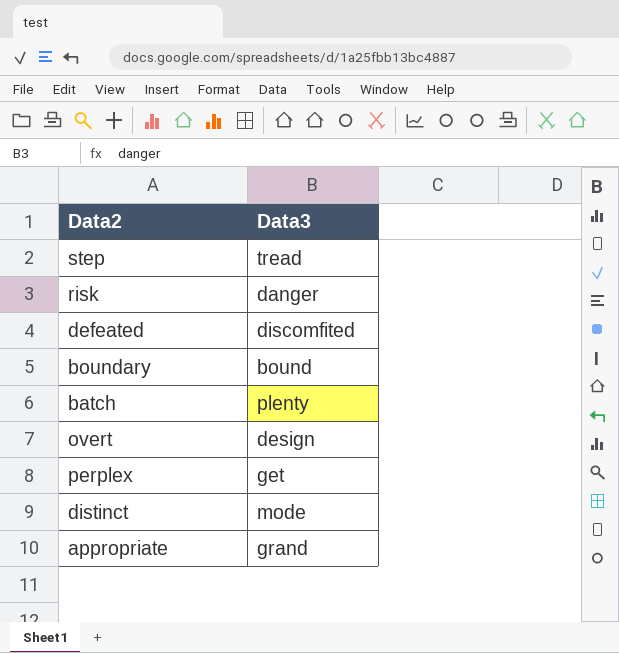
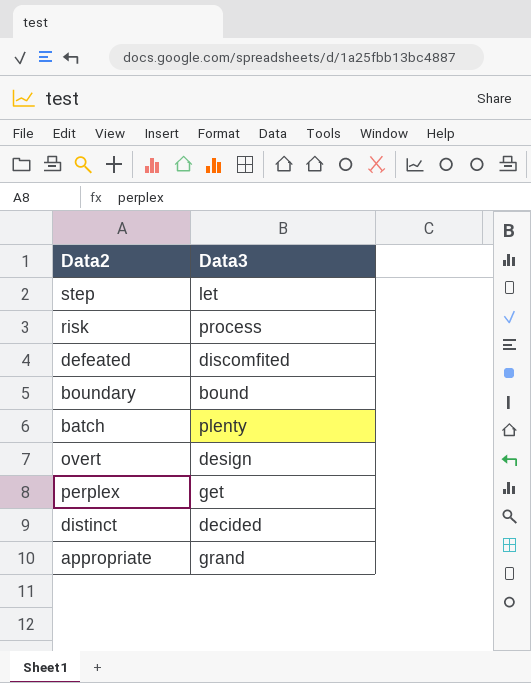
step | Data3: tread -> let
risk | Data3: danger -> process
distinct | Data3: mode -> decided

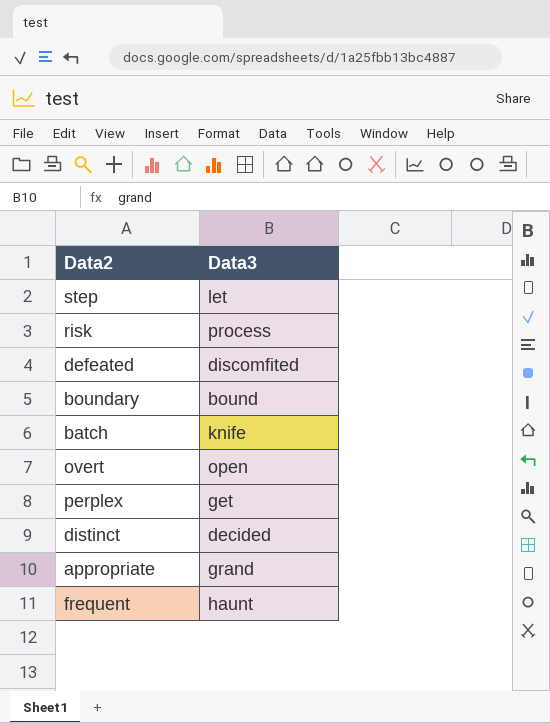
batch | Data3: plenty -> knife
overt | Data3: design -> open
row frequent: none -> haunt

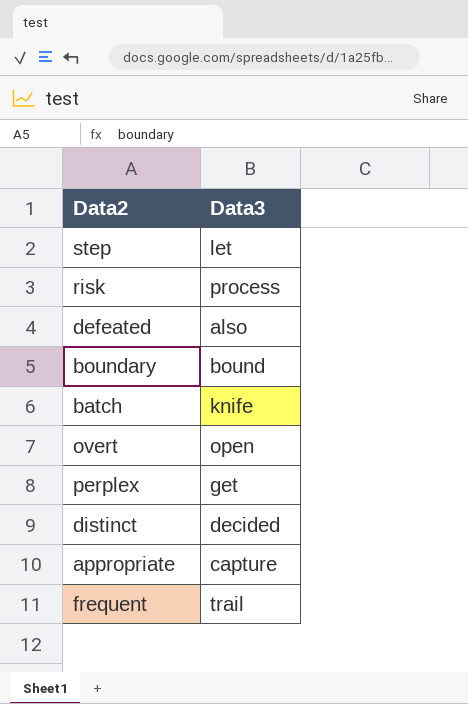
defeated | Data3: discomfited -> also
appropriate | Data3: grand -> capture
frequent | Data3: haunt -> trail

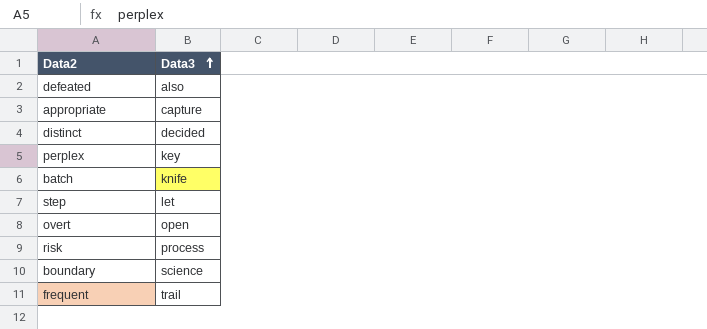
row order: none -> Data3 ascending
perplex | Data3: get -> key
boundary | Data3: bound -> science

